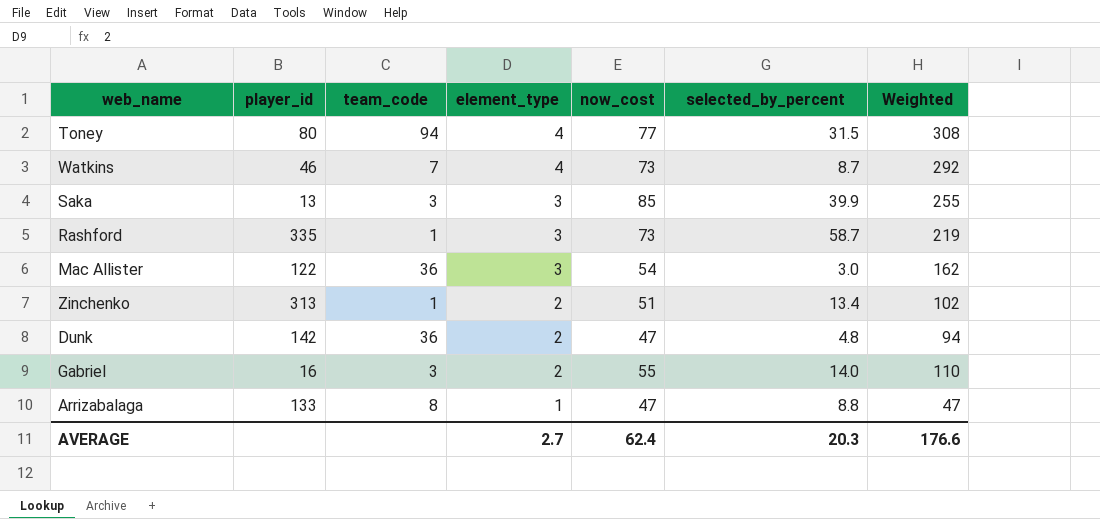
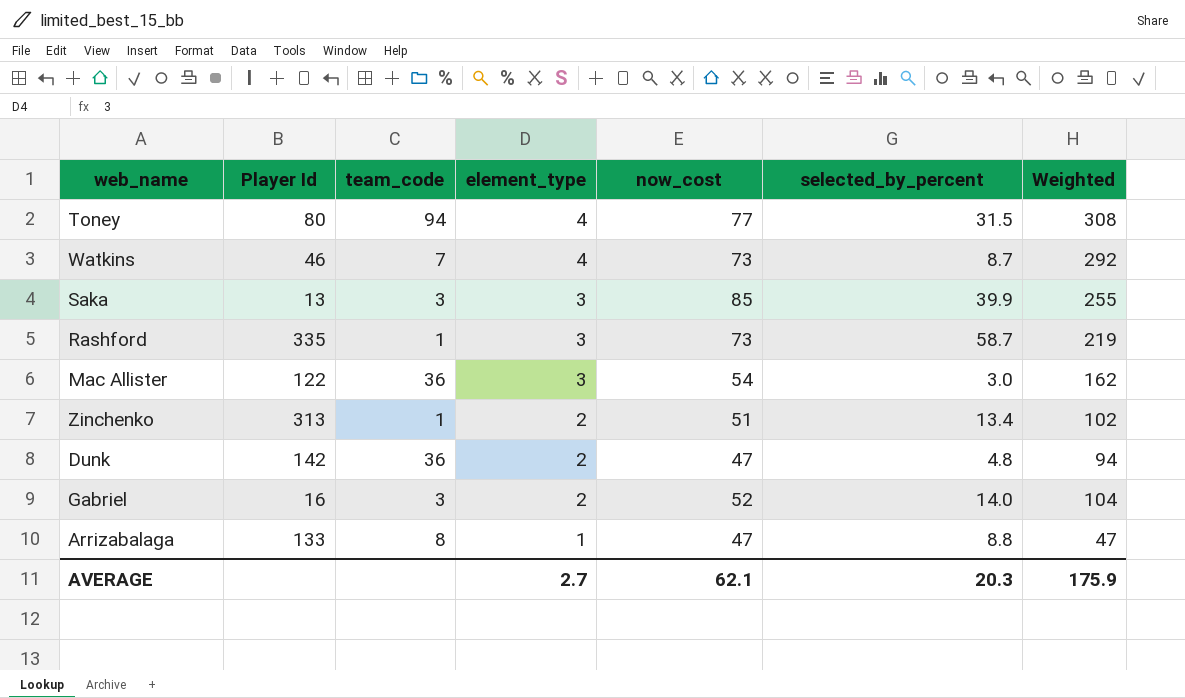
column name: player_id -> Player Id
Gabriel | now_cost: 55 -> 52
Gabriel | Weighted: 110 -> 104
AVERAGE | now_cost: 62.4 -> 62.1
AVERAGE | Weighted: 176.6 -> 175.9

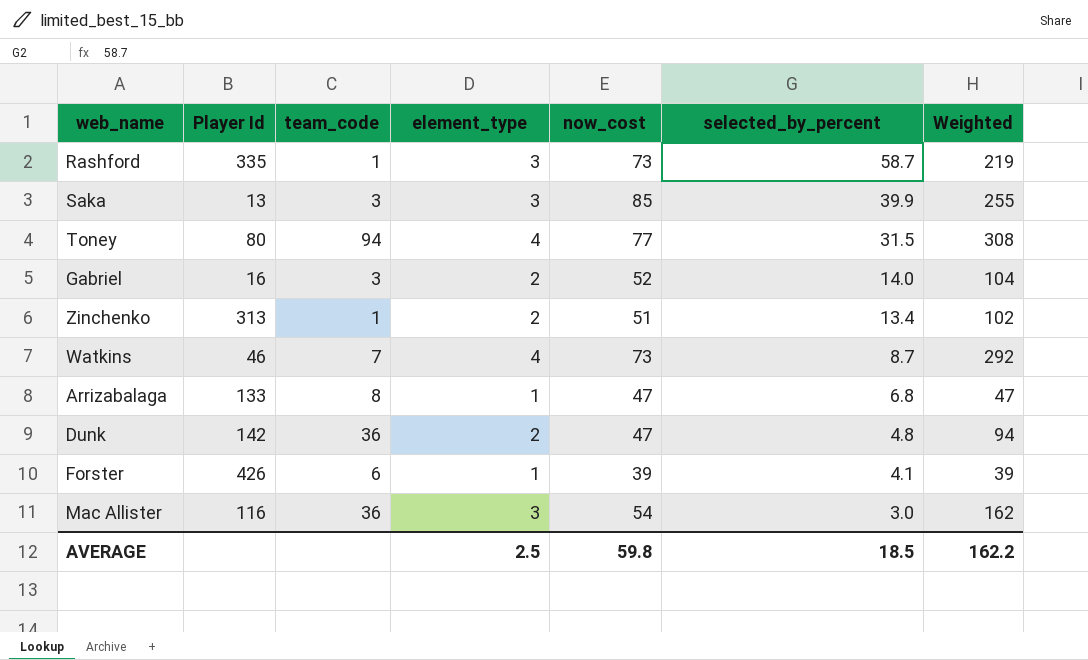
row order: element_type descending -> selected_by_percent descending
Arrizabalaga | selected_by_percent: 8.8 -> 6.8
row Forster: none -> 426 | 6 | 1 | 39 | 4.1 | 39
Mac Allister | Player Id: 122 -> 116
AVERAGE | element_type: 2.7 -> 2.5
AVERAGE | now_cost: 62.1 -> 59.8
AVERAGE | selected_by_percent: 20.3 -> 18.5
AVERAGE | Weighted: 175.9 -> 162.2

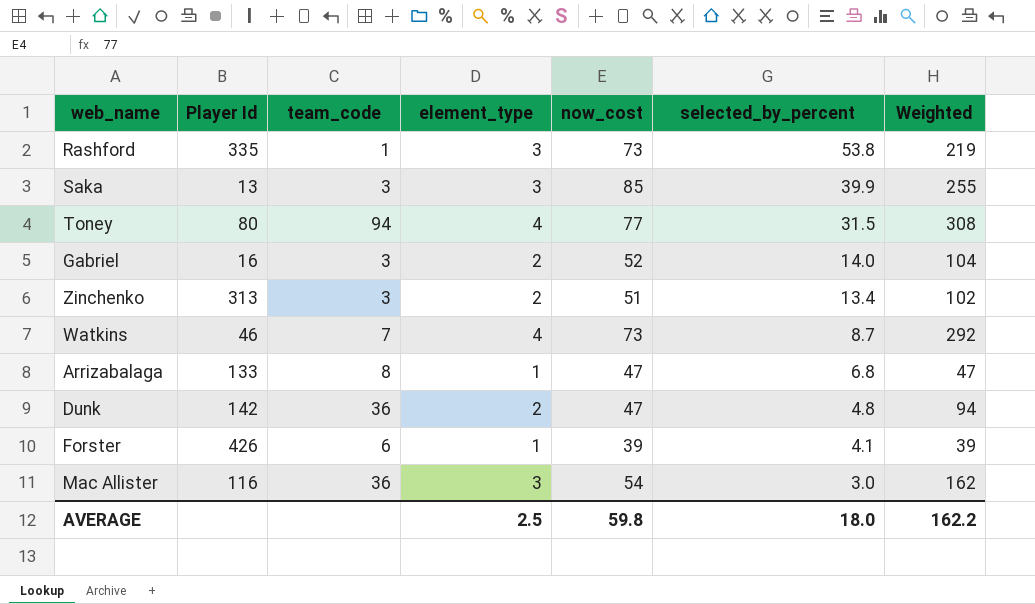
Rashford | selected_by_percent: 58.7 -> 53.8
Zinchenko | team_code: 1 -> 3
AVERAGE | selected_by_percent: 18.5 -> 18.0

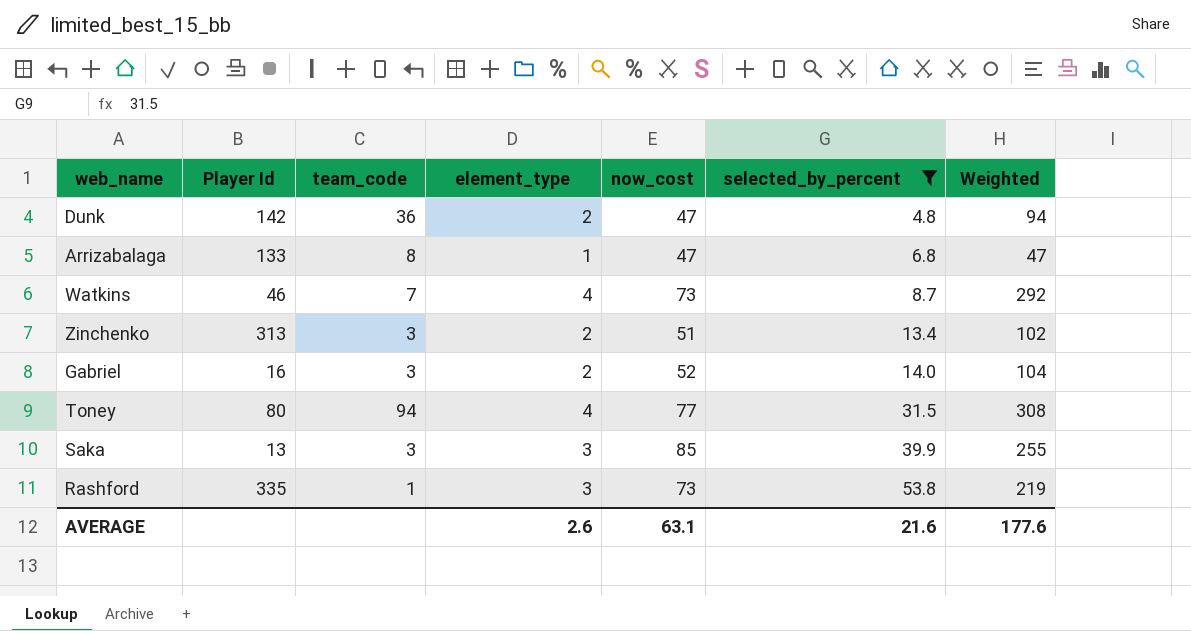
filter: none -> selected_by_percent >= 4.8
row order: selected_by_percent descending -> selected_by_percent ascending
AVERAGE | element_type: 2.5 -> 2.6
AVERAGE | now_cost: 59.8 -> 63.1
AVERAGE | selected_by_percent: 18.0 -> 21.6
AVERAGE | Weighted: 162.2 -> 177.6

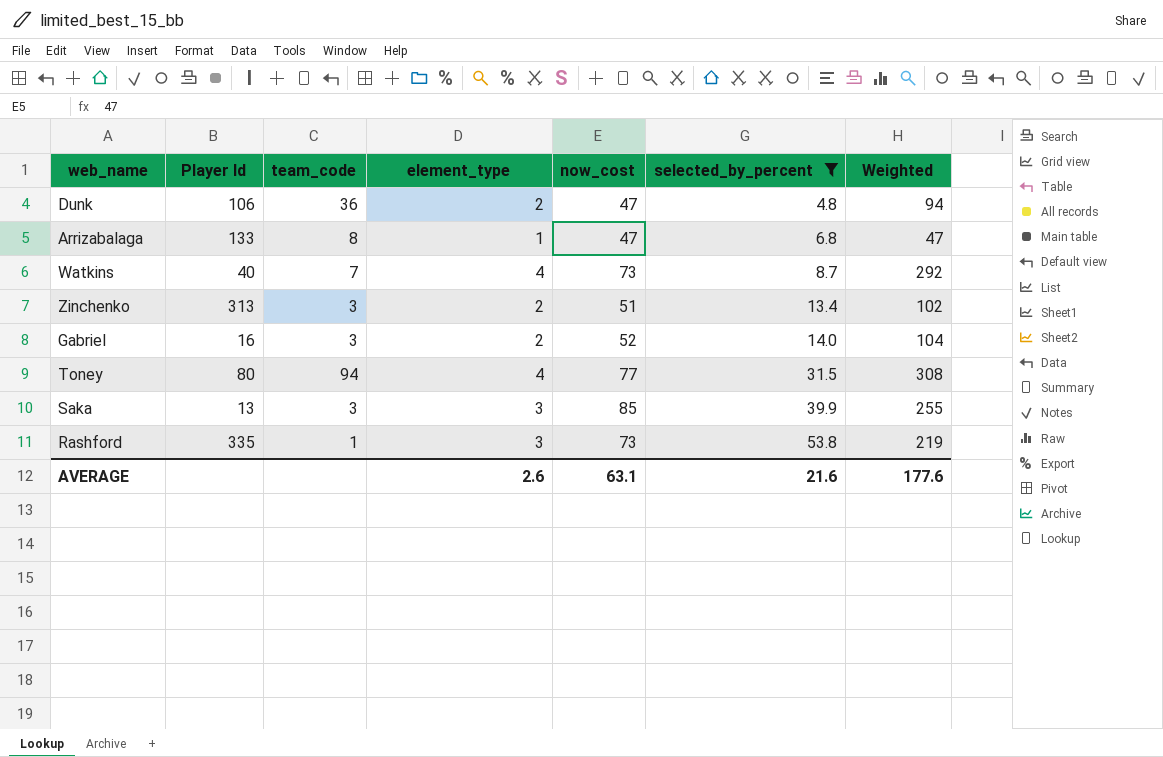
Dunk | Player Id: 142 -> 106
Watkins | Player Id: 46 -> 40

